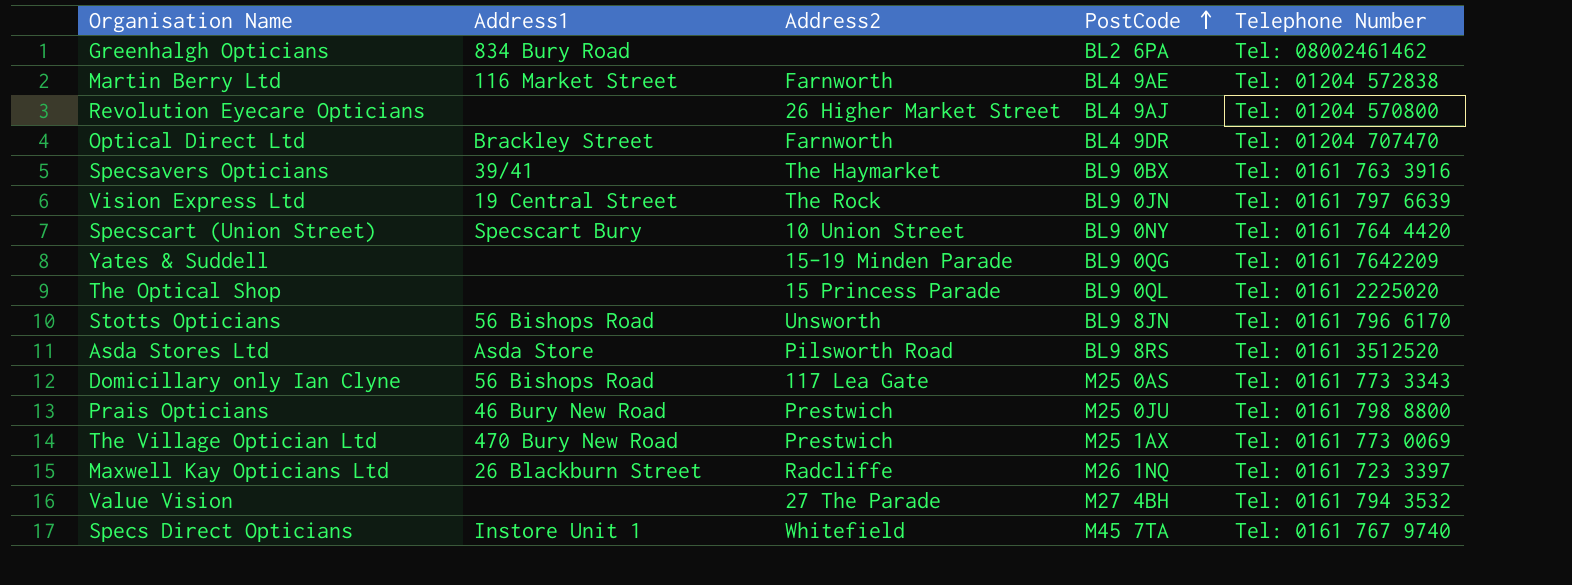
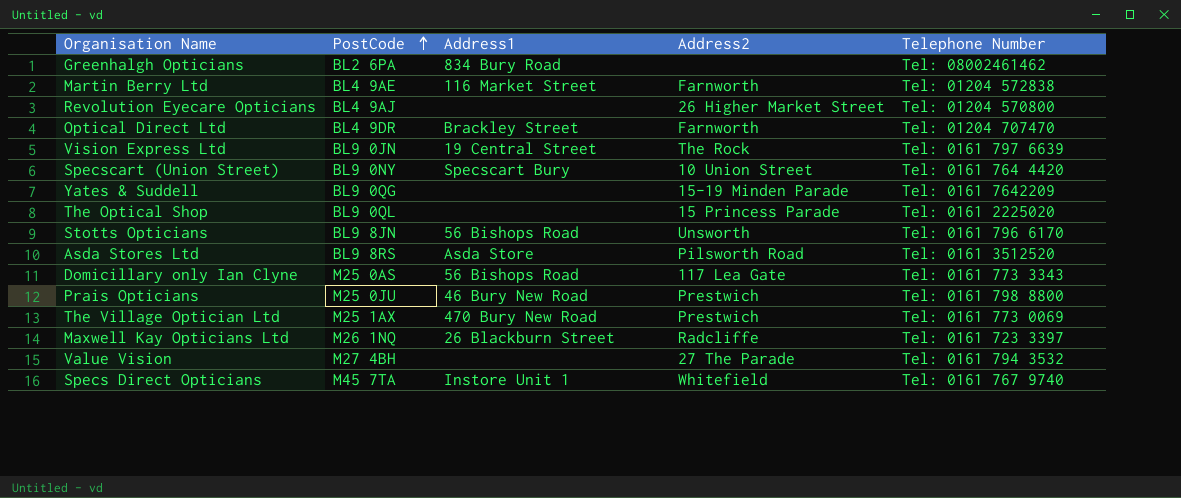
column PostCode | position: 4 -> 2
row Specsavers Opticians: 39/41 | The Haymarket | BL9 0BX | Tel: 0161 763 3916 -> none

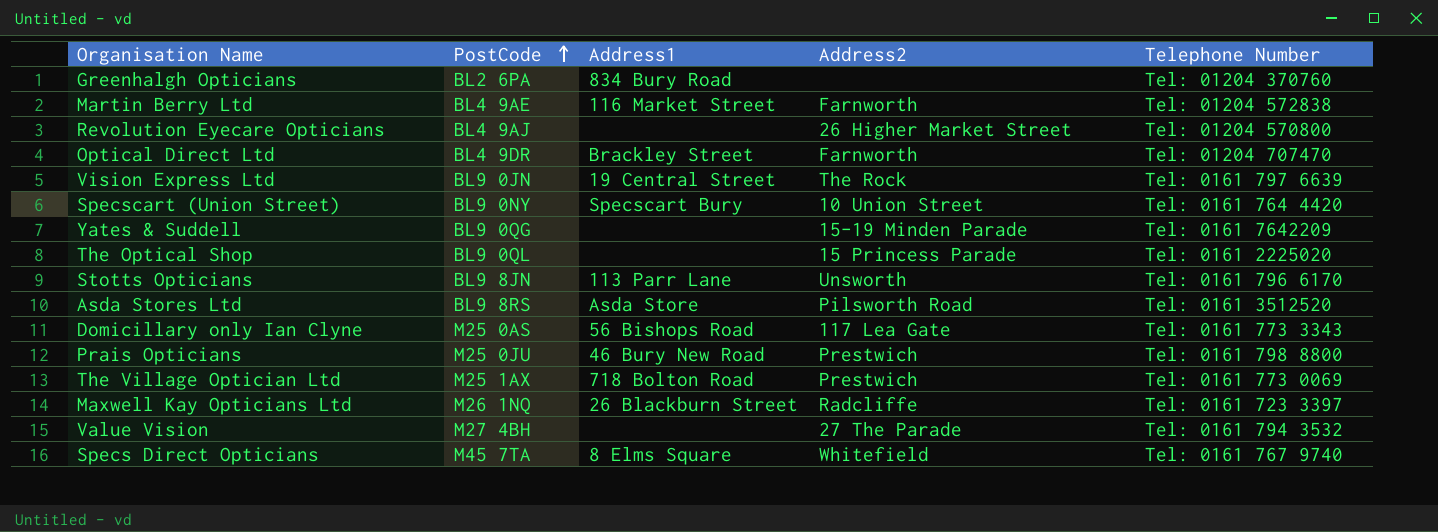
Greenhalgh Opticians | Telephone Number: Tel: 08002461462 -> Tel: 01204 370760
Stotts Opticians | Address1: 56 Bishops Road -> 113 Parr Lane
The Village Optician Ltd | Address1: 470 Bury New Road -> 718 Bolton Road
Specs Direct Opticians | Address1: Instore Unit 1 -> 8 Elms Square

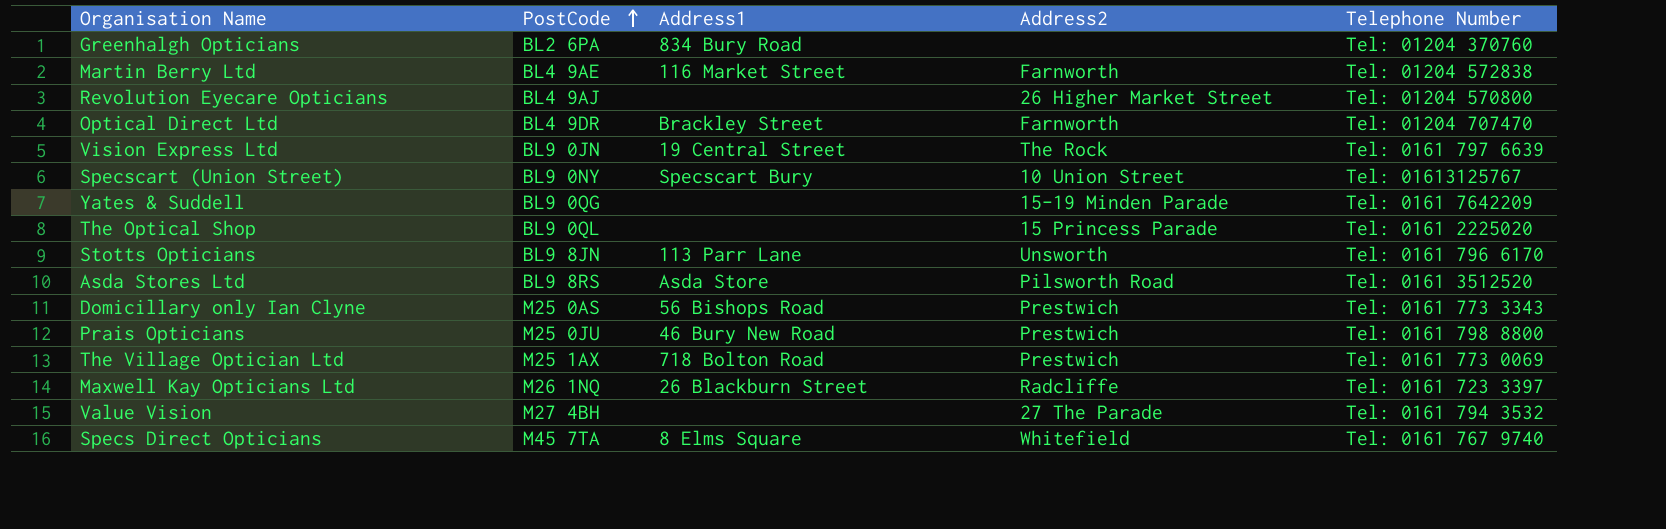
Specscart (Union Street) | Telephone Number: Tel: 0161 764 4420 -> Tel: 01613125767
Domicillary only Ian Clyne | Address2: 117 Lea Gate -> Prestwich

